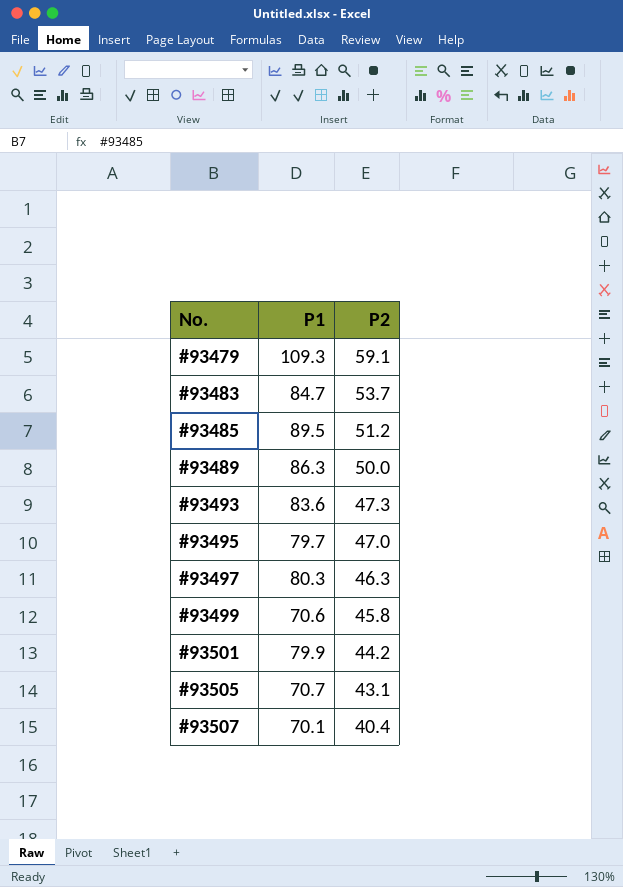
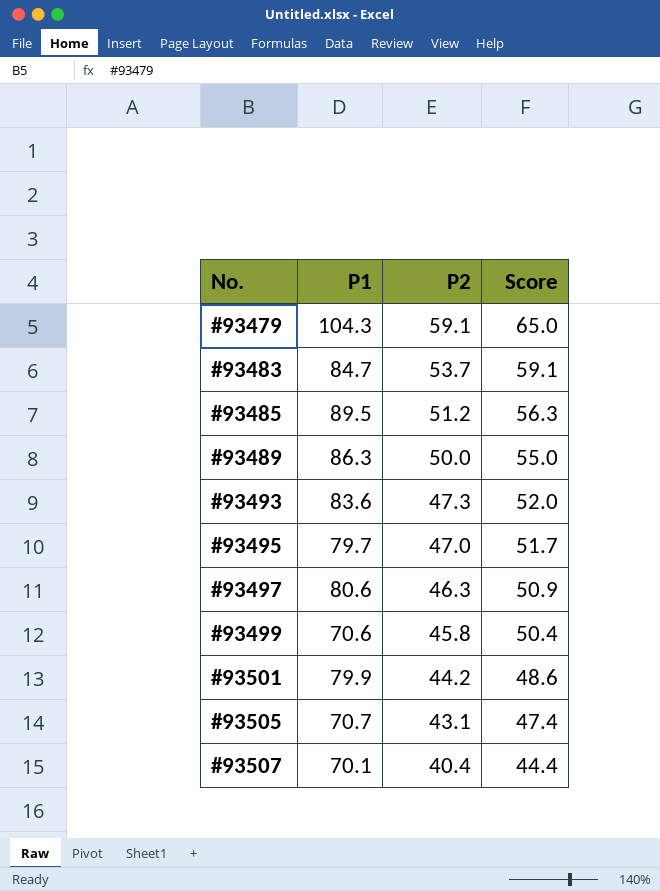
column Score | formula: none -> [P2] * 1.1
#93479 | P1: 109.3 -> 104.3
#93497 | P1: 80.3 -> 80.6

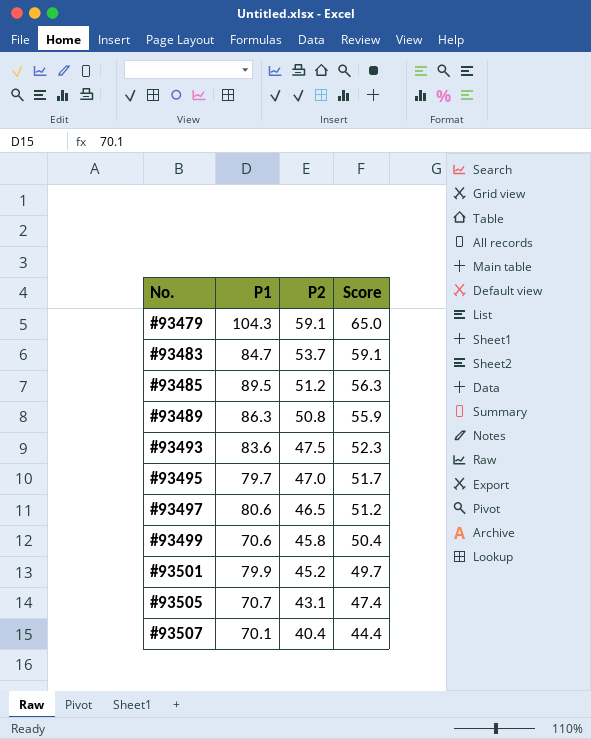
#93489 | P2: 50.0 -> 50.8
#93489 | Score: 55.0 -> 55.9
#93493 | P2: 47.3 -> 47.5
#93493 | Score: 52.0 -> 52.3
#93497 | P2: 46.3 -> 46.5
#93497 | Score: 50.9 -> 51.2
#93501 | P2: 44.2 -> 45.2
#93501 | Score: 48.6 -> 49.7

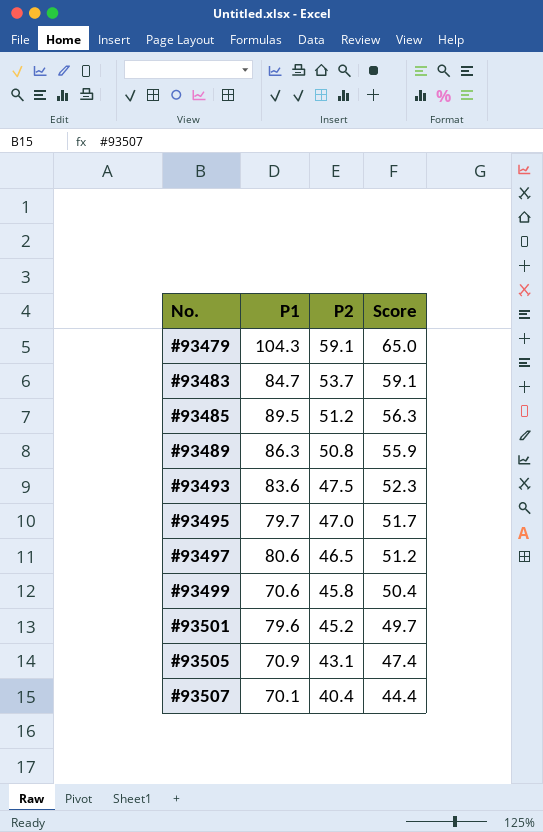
#93501 | P1: 79.9 -> 79.6
#93505 | P1: 70.7 -> 70.9

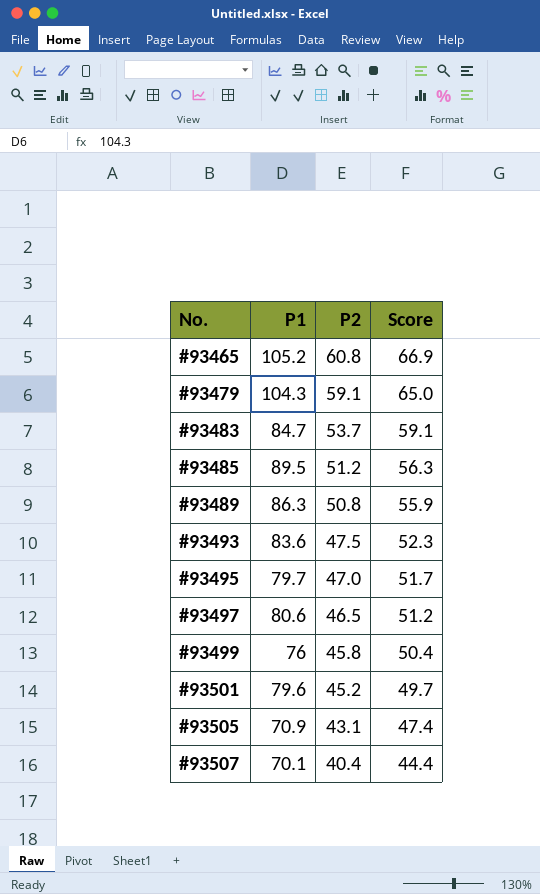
row #93465: none -> 105.2 | 60.8 | 66.9
#93499 | P1: 70.6 -> 76

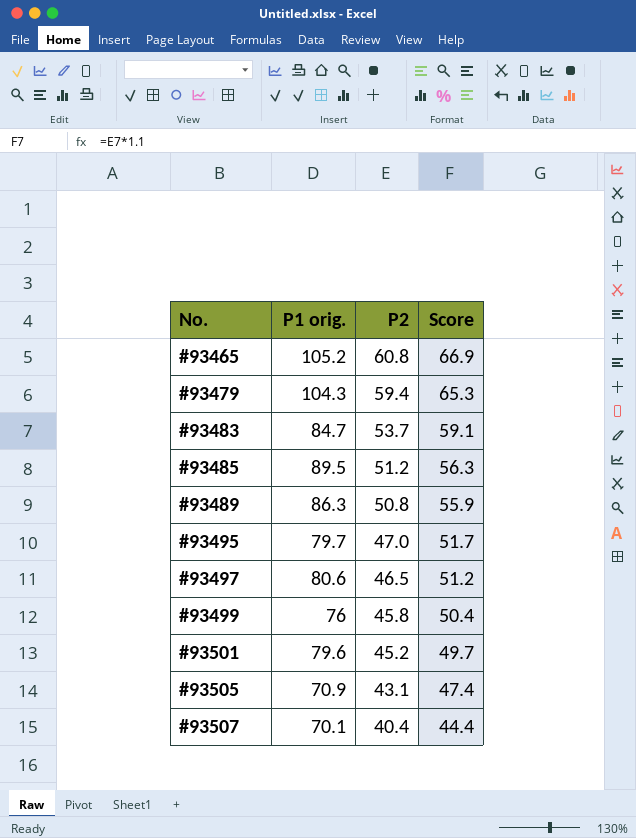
column name: P1 -> P1 orig.
row #93493: 83.6 | 47.5 | 52.3 -> none
#93479 | P2: 59.1 -> 59.4
#93479 | Score: 65.0 -> 65.3

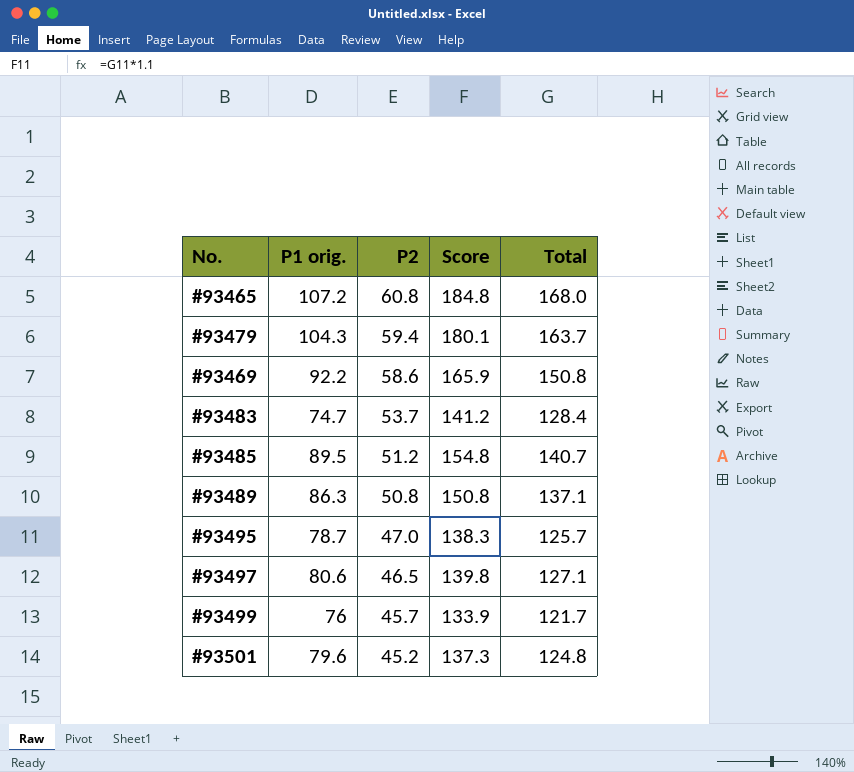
column Score | formula: [P2] * 1.1 -> [Total] * 1.1
column Total | formula: none -> [P1 orig.] + [P2]
row #93505: 70.9 | 43.1 | 47.4 -> none
row #93507: 70.1 | 40.4 | 44.4 -> none
#93465 | P1 orig.: 105.2 -> 107.2
row #93469: none -> 92.2 | 58.6 | 165.9 | 150.8
#93483 | P1 orig.: 84.7 -> 74.7
#93495 | P1 orig.: 79.7 -> 78.7
#93499 | P2: 45.8 -> 45.7

